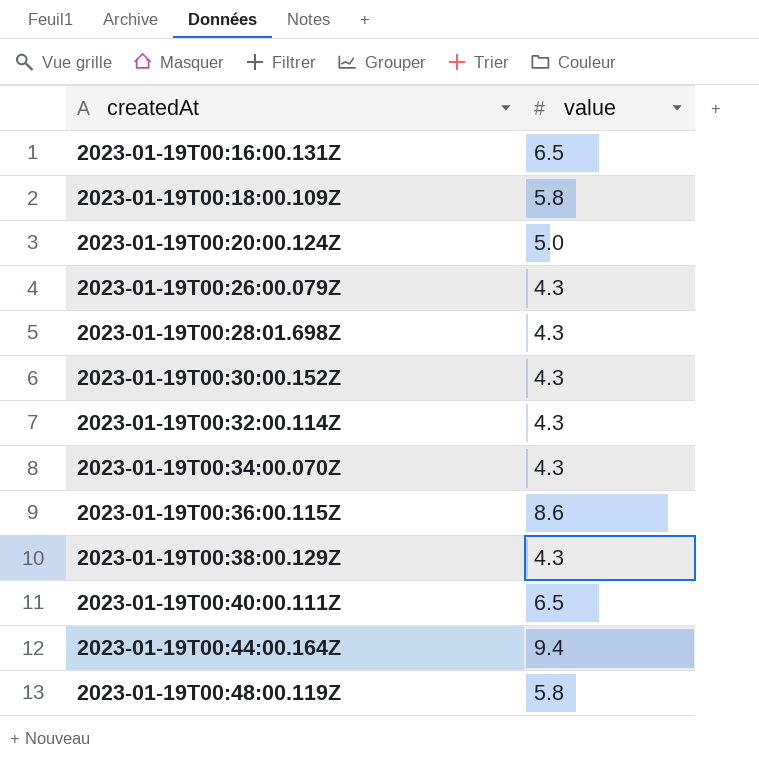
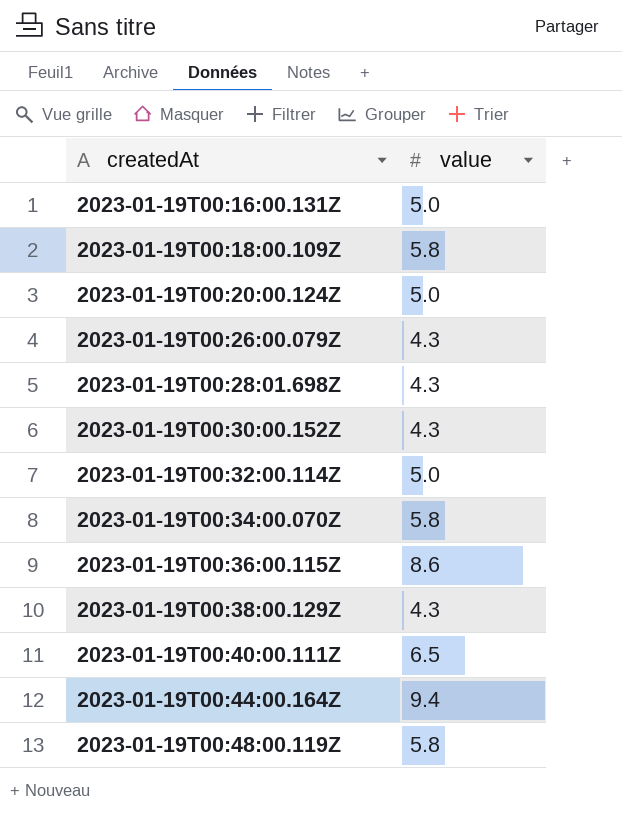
2023-01-19T00:16:00.131Z | value: 6.5 -> 5.0
2023-01-19T00:32:00.114Z | value: 4.3 -> 5.0
2023-01-19T00:34:00.070Z | value: 4.3 -> 5.8

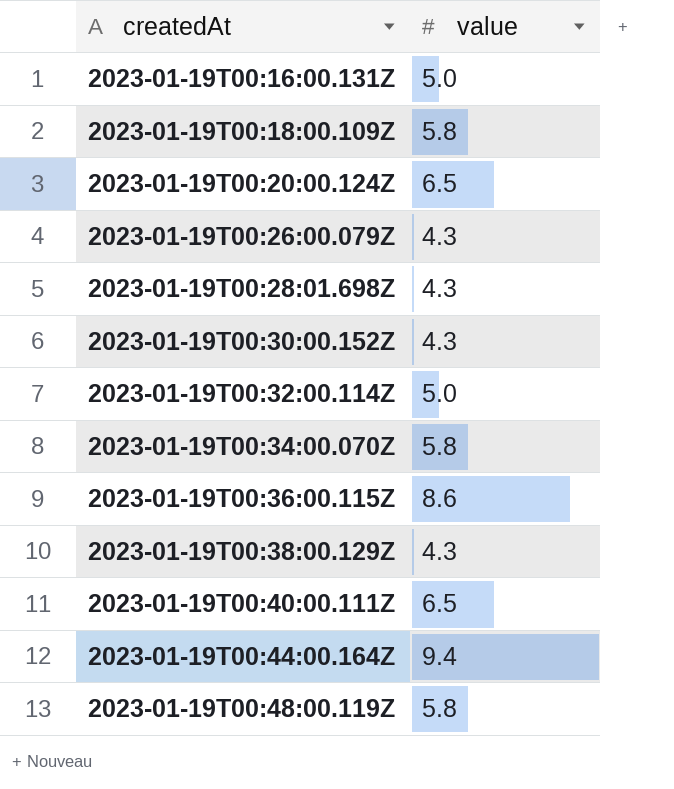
2023-01-19T00:20:00.124Z | value: 5.0 -> 6.5

